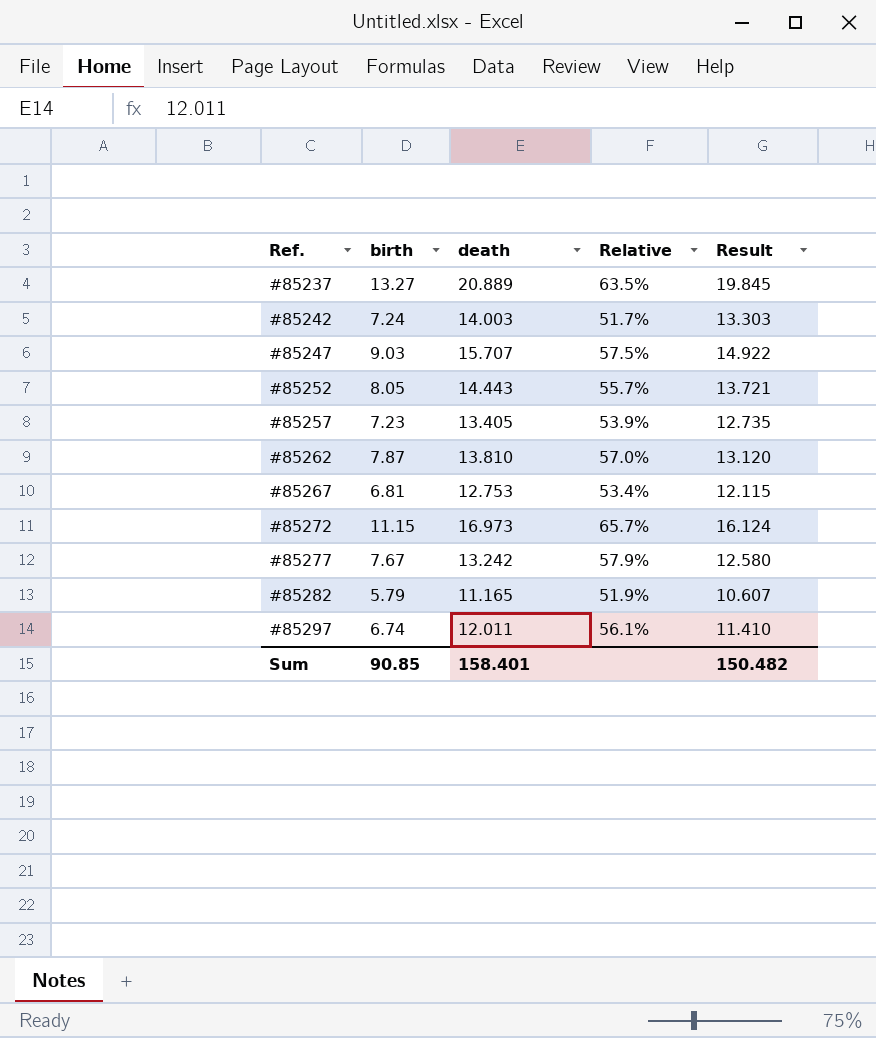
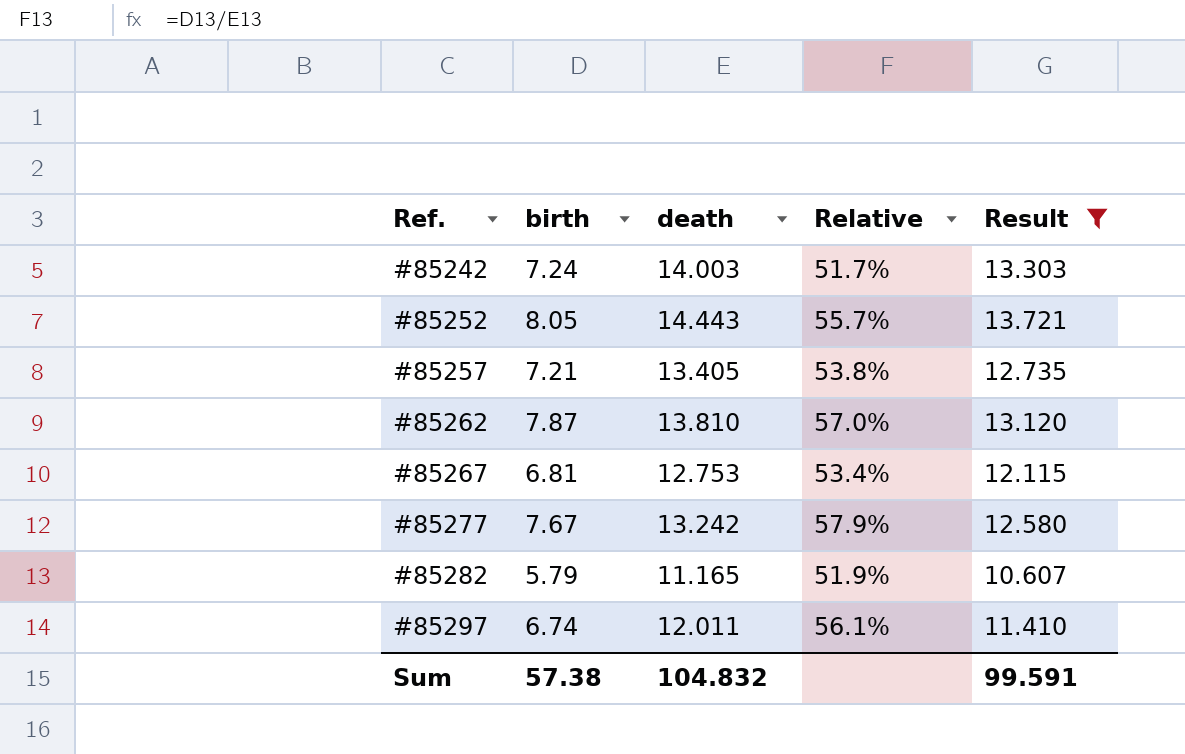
filter: none -> Result <= 13.721
#85257 | birth: 7.23 -> 7.21
#85257 | Relative: 53.9% -> 53.8%
Sum | birth: 90.85 -> 57.38
Sum | death: 158.401 -> 104.832
Sum | Result: 150.482 -> 99.591

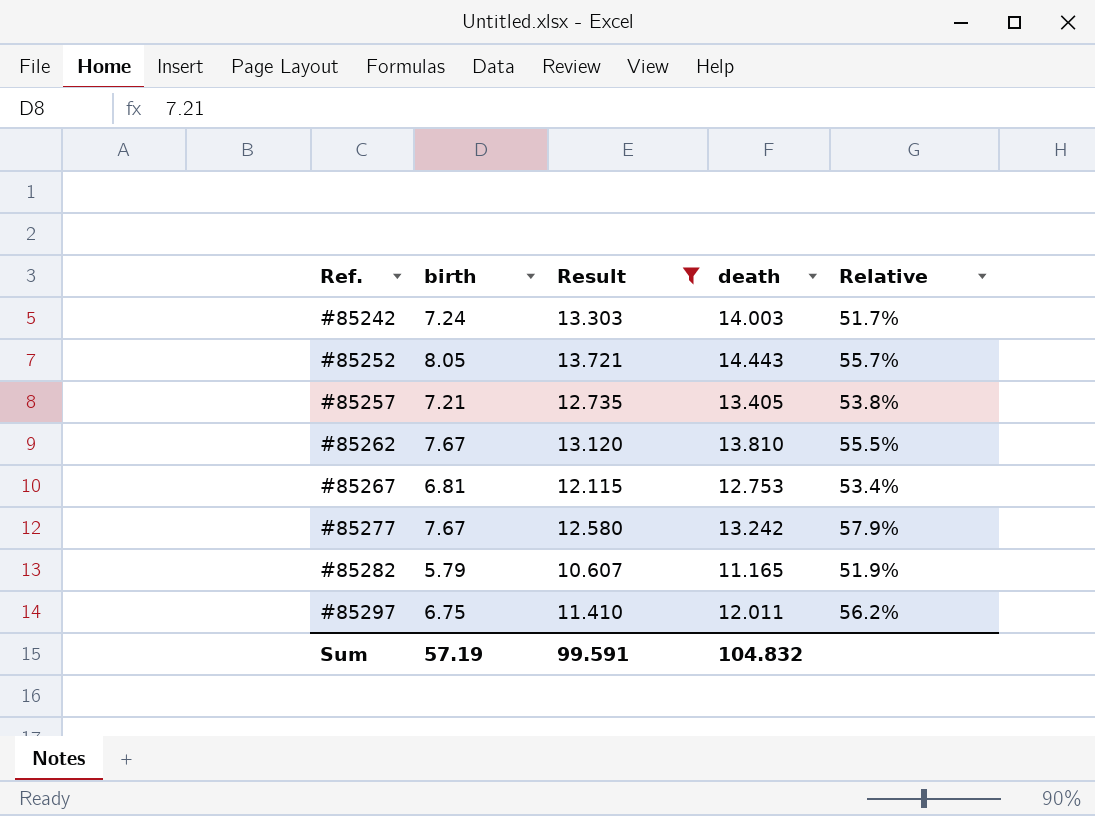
column Result | position: 5 -> 3
#85262 | birth: 7.87 -> 7.67
#85262 | Relative: 57.0% -> 55.5%
#85297 | birth: 6.74 -> 6.75
#85297 | Relative: 56.1% -> 56.2%
Sum | birth: 57.38 -> 57.19

